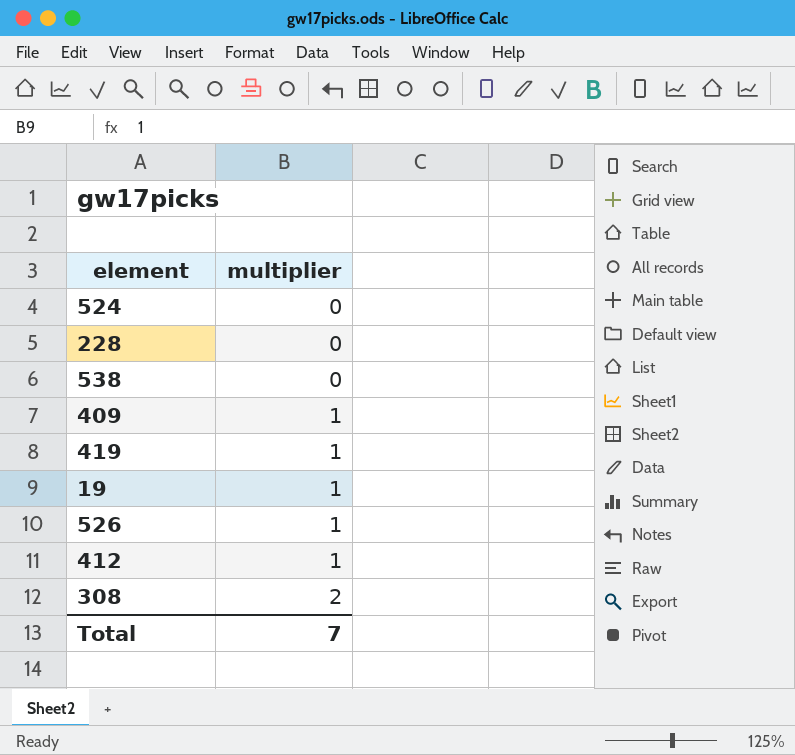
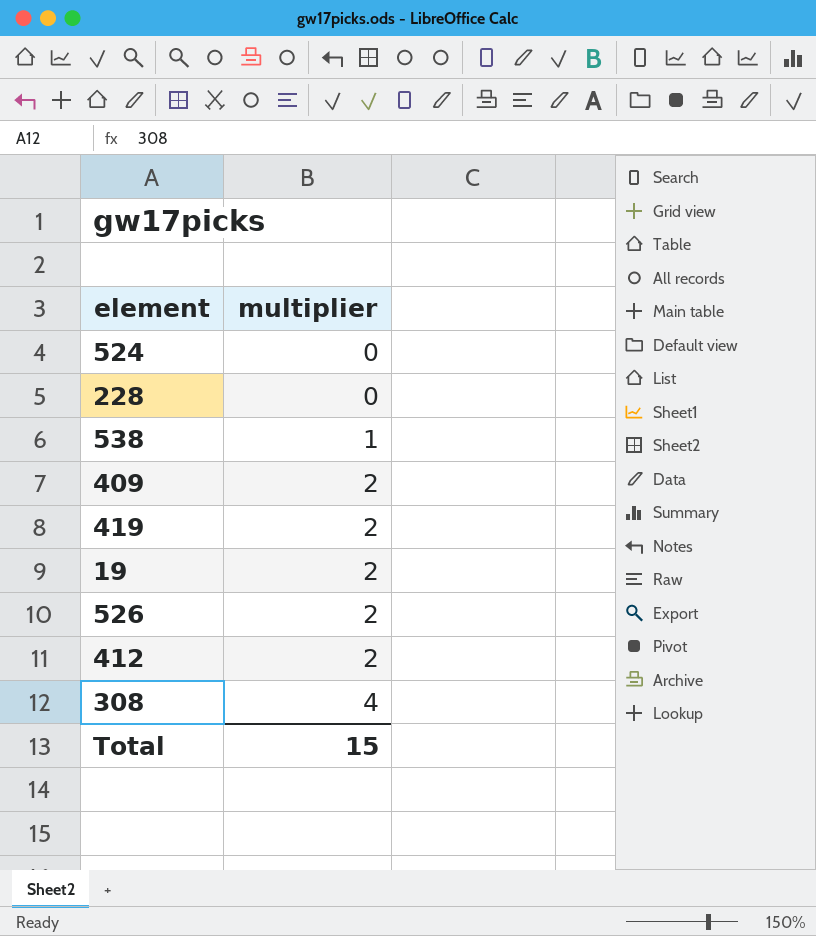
538 | multiplier: 0 -> 1
409 | multiplier: 1 -> 2
419 | multiplier: 1 -> 2
19 | multiplier: 1 -> 2
526 | multiplier: 1 -> 2
412 | multiplier: 1 -> 2
308 | multiplier: 2 -> 4
Total | multiplier: 7 -> 15

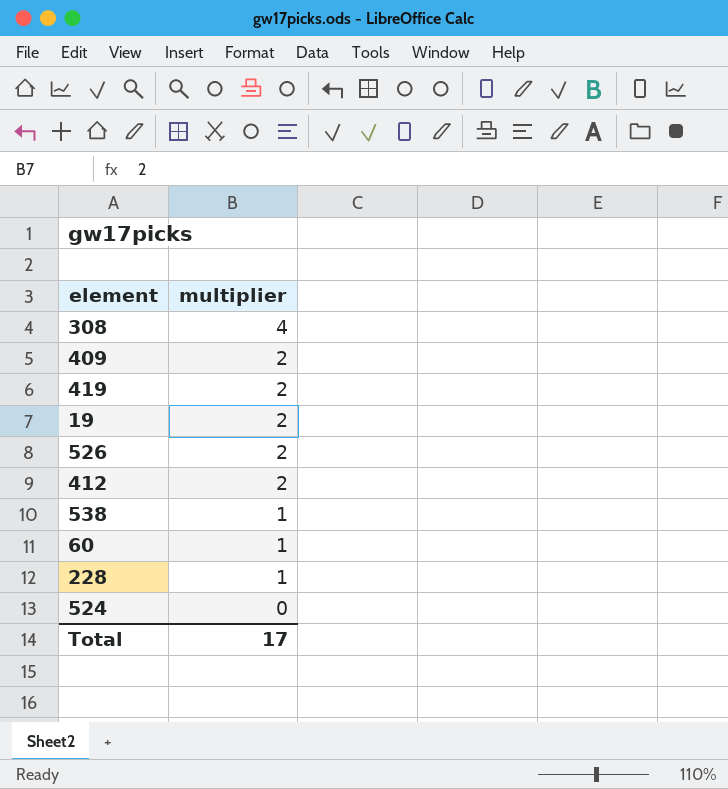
row order: multiplier ascending -> multiplier descending
row 60: none -> 1
228 | multiplier: 0 -> 1
Total | multiplier: 15 -> 17

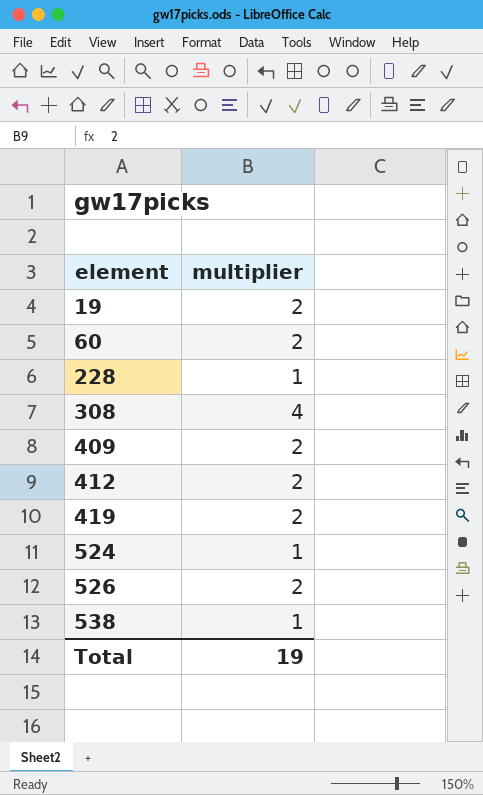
row order: multiplier descending -> element ascending
60 | multiplier: 1 -> 2
524 | multiplier: 0 -> 1
Total | multiplier: 17 -> 19

